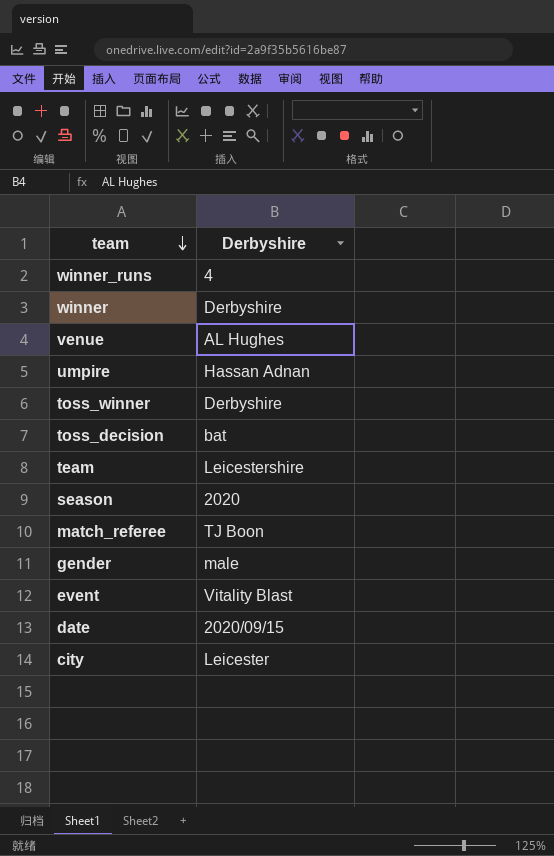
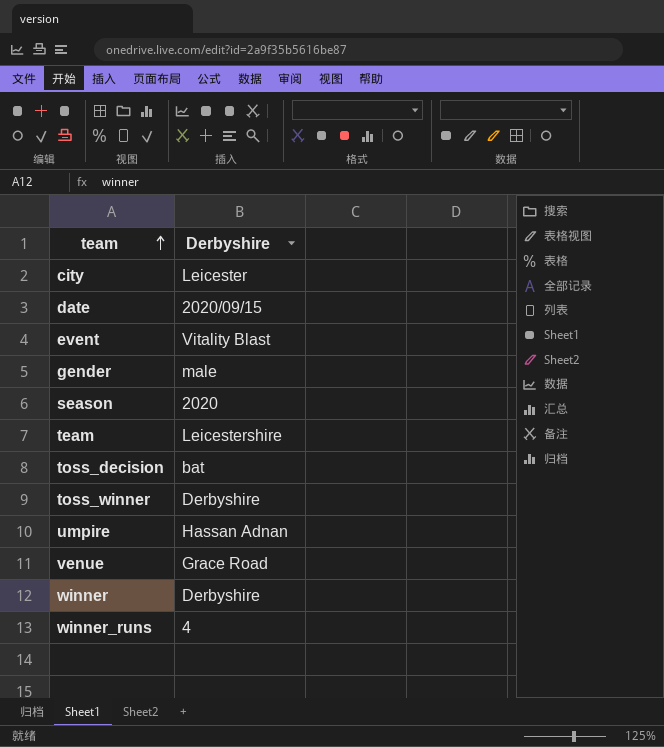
row order: team descending -> team ascending
row match_referee: TJ Boon -> none
venue | Derbyshire: AL Hughes -> Grace Road

